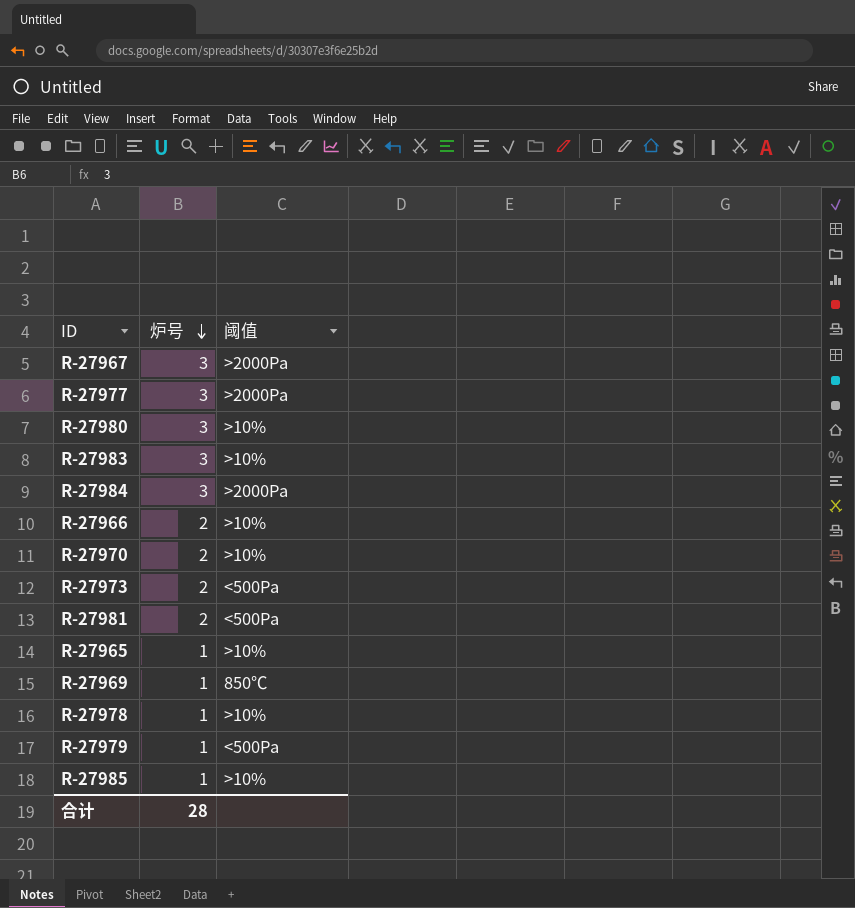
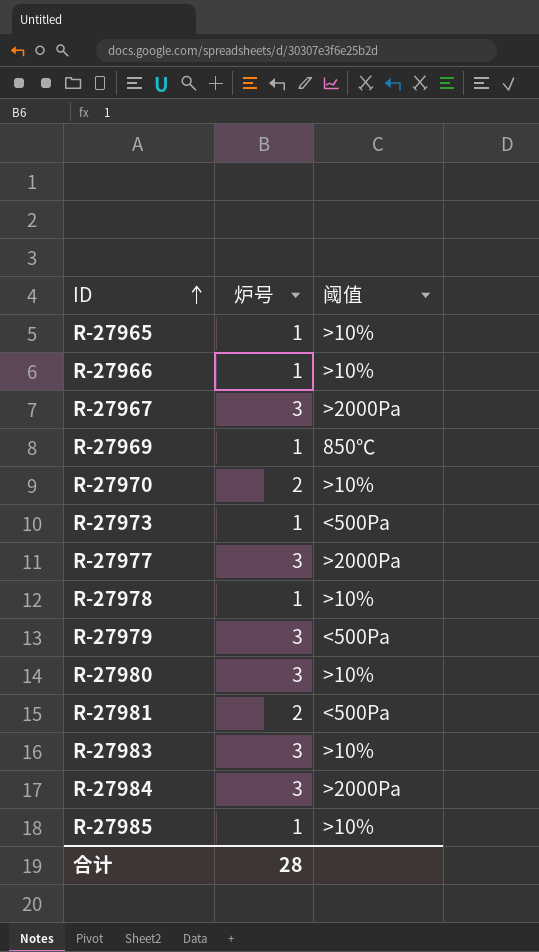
row order: 炉号 descending -> ID ascending
R-27966 | 炉号: 2 -> 1
R-27973 | 炉号: 2 -> 1
R-27979 | 炉号: 1 -> 3

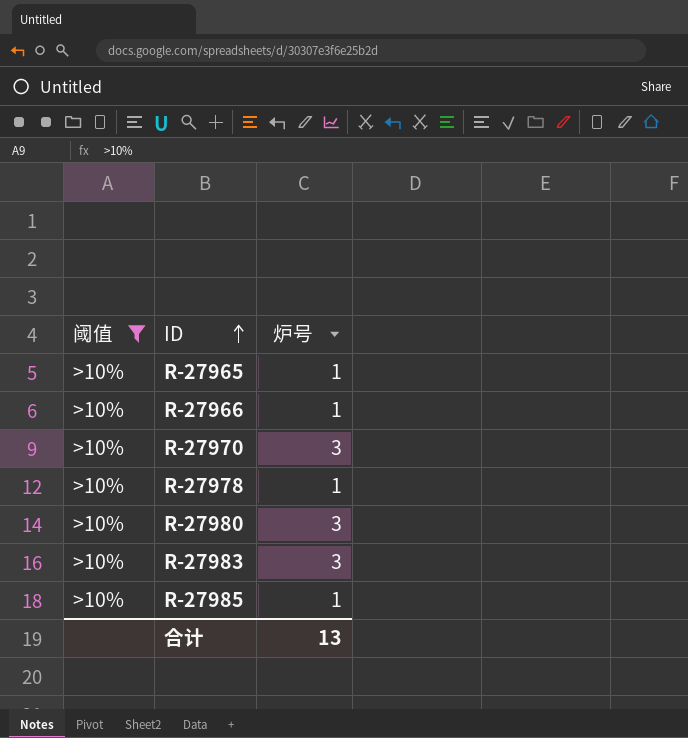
filter: none -> 阈值 = >10%
column 阈值 | position: 3 -> 1
R-27970 | 炉号: 2 -> 3
合计 | 炉号: 28 -> 13

